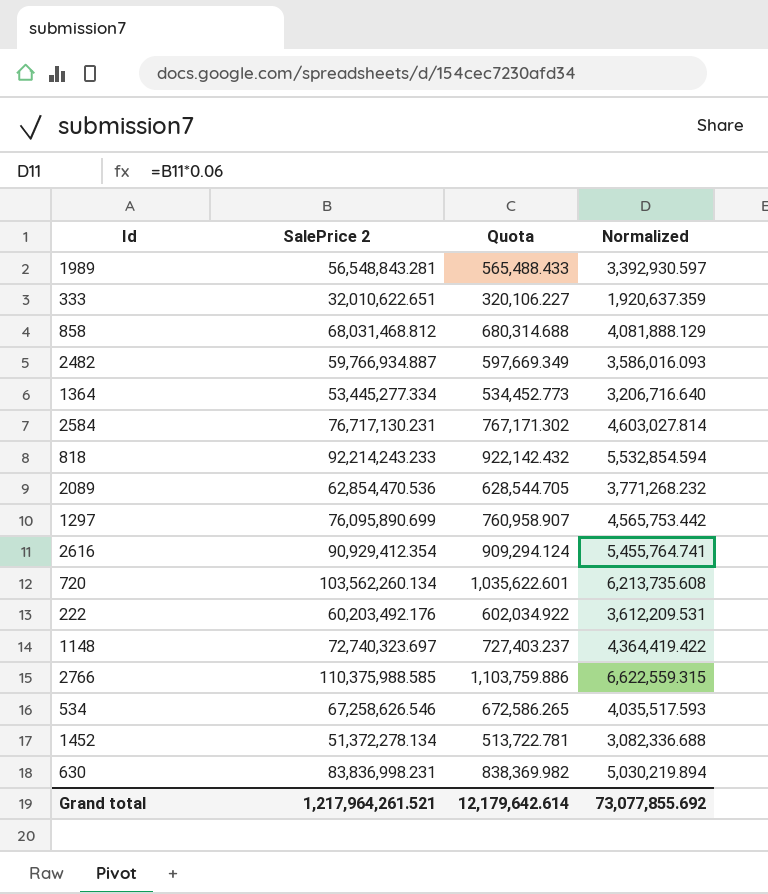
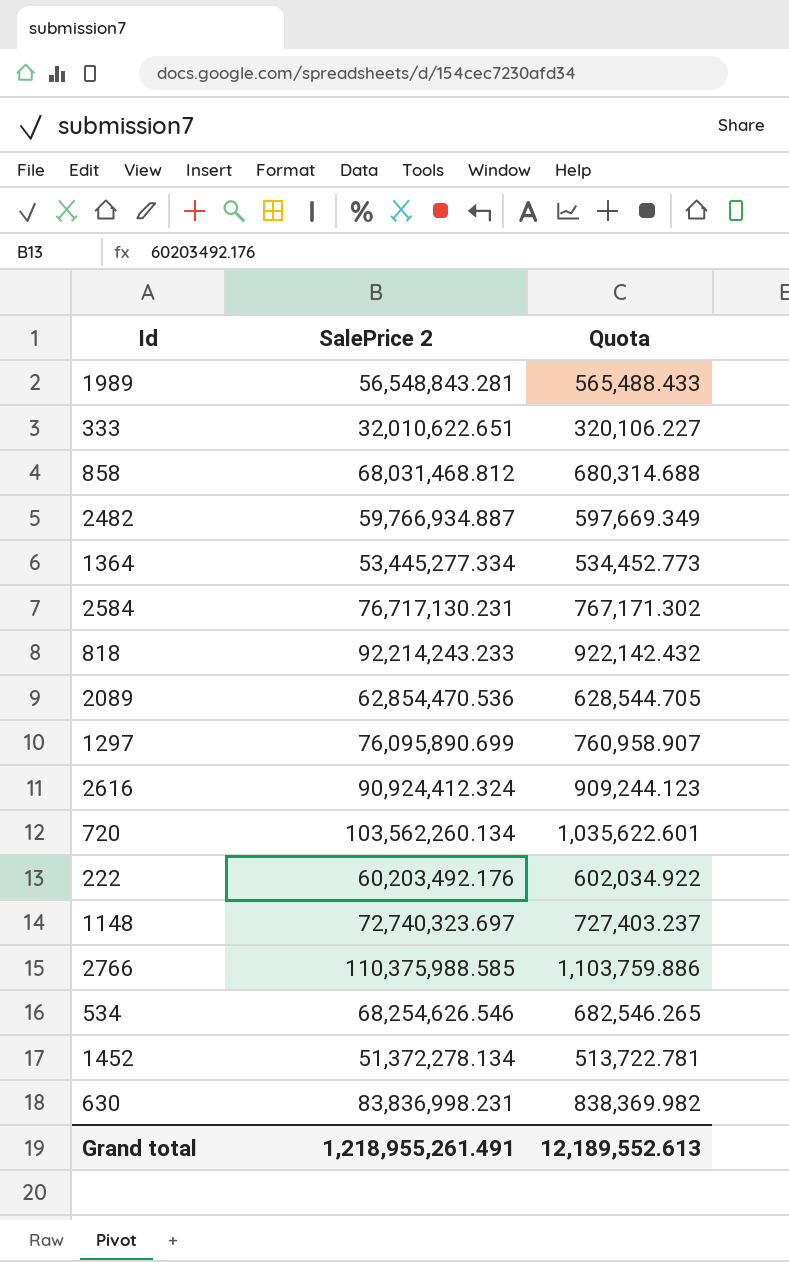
column Normalized | formula: [SalePrice 2] * 0.06 -> none
2616 | SalePrice 2: 90,929,412.354 -> 90,924,412.324
2616 | Quota: 909,294.124 -> 909,244.123
534 | SalePrice 2: 67,258,626.546 -> 68,254,626.546
534 | Quota: 672,586.265 -> 682,546.265
Grand total | SalePrice 2: 1,217,964,261.521 -> 1,218,955,261.491
Grand total | Quota: 12,179,642.614 -> 12,189,552.613

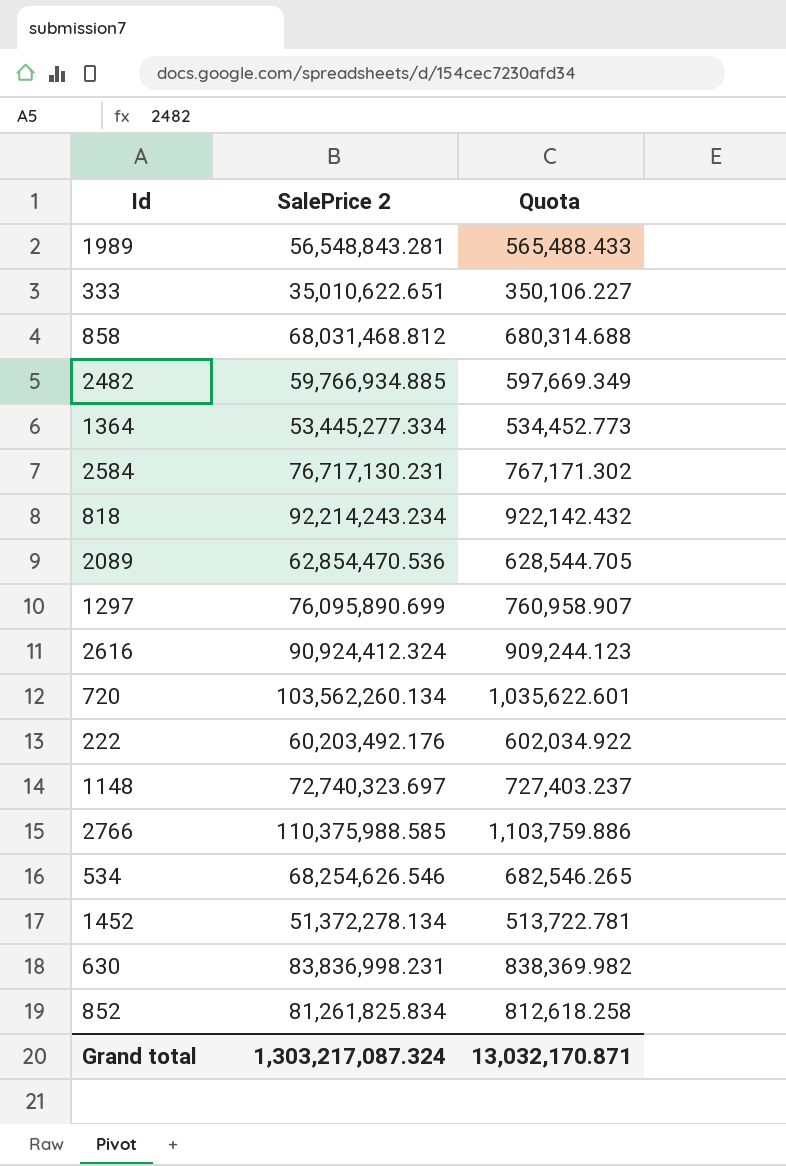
333 | SalePrice 2: 32,010,622.651 -> 35,010,622.651
333 | Quota: 320,106.227 -> 350,106.227
2482 | SalePrice 2: 59,766,934.887 -> 59,766,934.885
818 | SalePrice 2: 92,214,243.233 -> 92,214,243.234
row 852: none -> 81,261,825.834 | 812,618.258
Grand total | SalePrice 2: 1,218,955,261.491 -> 1,303,217,087.324
Grand total | Quota: 12,189,552.613 -> 13,032,170.871

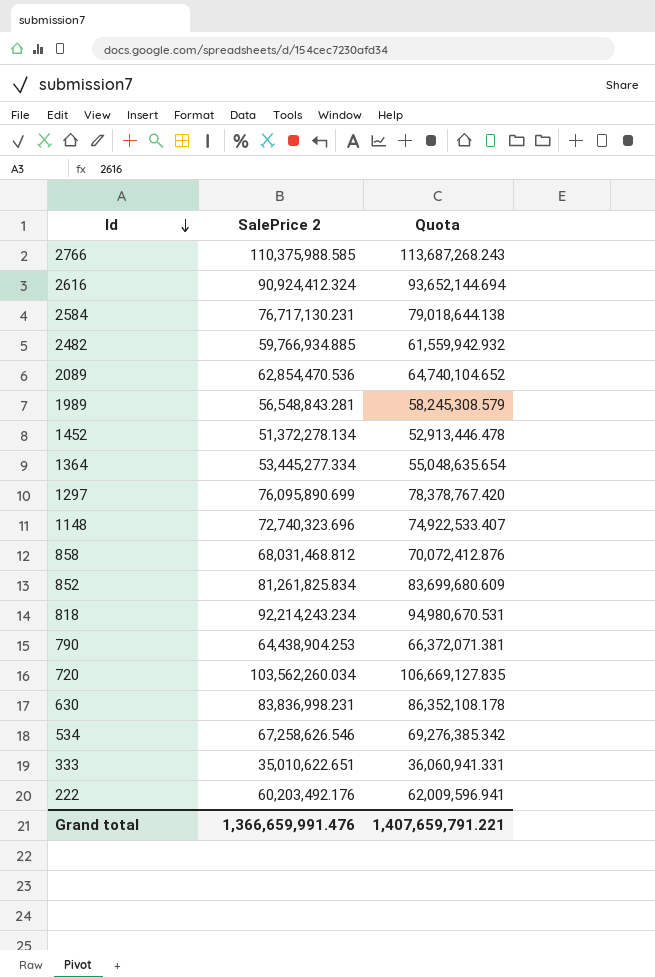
row order: none -> Id descending
column Quota | formula: [SalePrice 2] * 0.01 -> [SalePrice 2] * 1.03
1148 | SalePrice 2: 72,740,323.697 -> 72,740,323.696
row 790: none -> 64,438,904.253 | 66,372,071.381
720 | SalePrice 2: 103,562,260.134 -> 103,562,260.034
534 | SalePrice 2: 68,254,626.546 -> 67,258,626.546
Grand total | SalePrice 2: 1,303,217,087.324 -> 1,366,659,991.476
Grand total | Quota: 13,032,170.871 -> 1,407,659,791.221

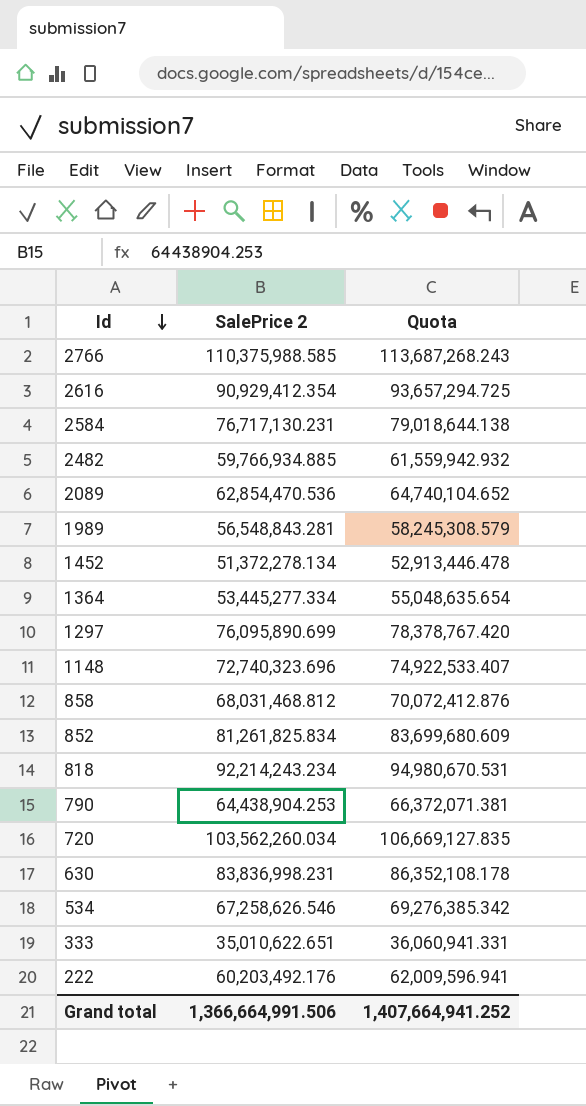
2616 | SalePrice 2: 90,924,412.324 -> 90,929,412.354
2616 | Quota: 93,652,144.694 -> 93,657,294.725
Grand total | SalePrice 2: 1,366,659,991.476 -> 1,366,664,991.506
Grand total | Quota: 1,407,659,791.221 -> 1,407,664,941.252

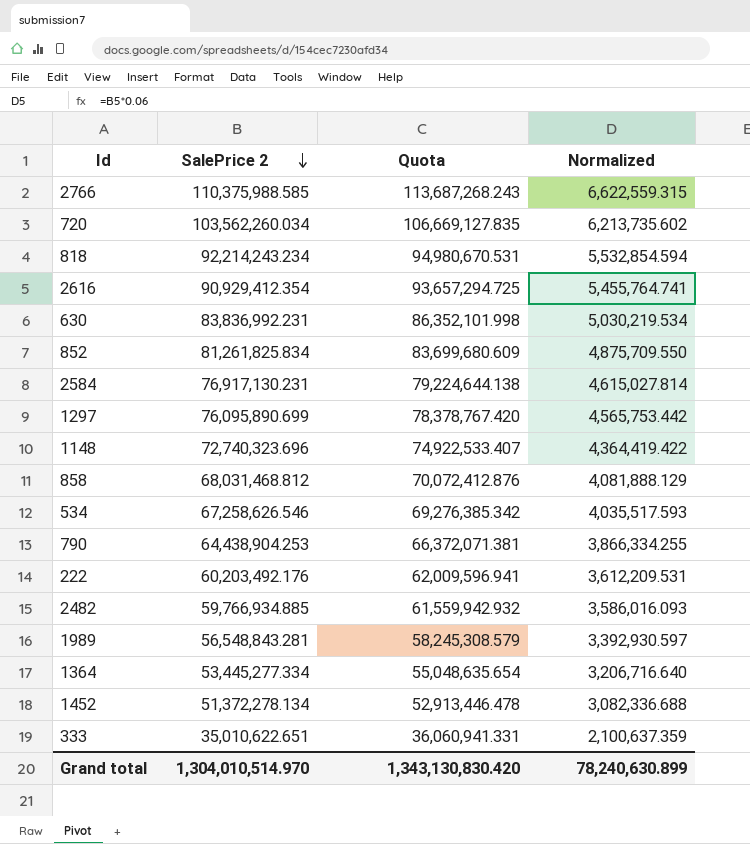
row order: Id descending -> SalePrice 2 descending
column Normalized | formula: none -> [SalePrice 2] * 0.06
row 2089: 62,854,470.536 | 64,740,104.652 -> none
630 | SalePrice 2: 83,836,998.231 -> 83,836,992.231
630 | Quota: 86,352,108.178 -> 86,352,101.998
2584 | SalePrice 2: 76,717,130.231 -> 76,917,130.231
2584 | Quota: 79,018,644.138 -> 79,224,644.138
Grand total | SalePrice 2: 1,366,664,991.506 -> 1,304,010,514.970
Grand total | Quota: 1,407,664,941.252 -> 1,343,130,830.420

